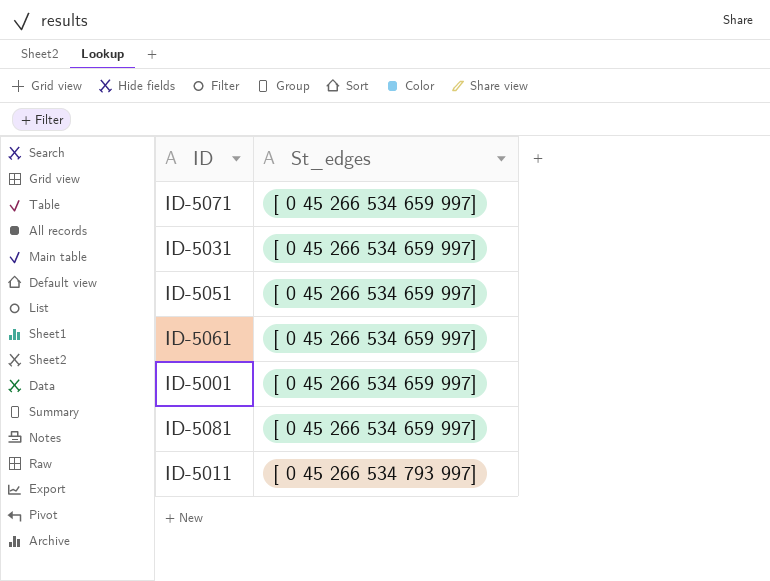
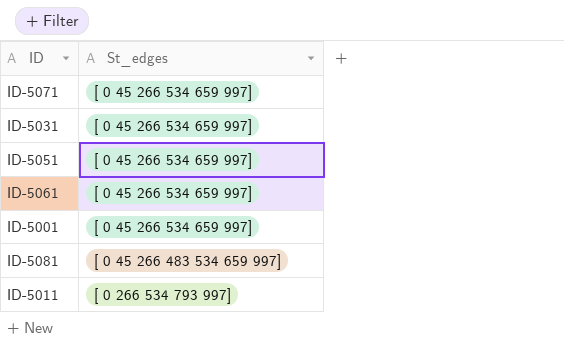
ID-5081 | St_edges: [ 0 45 266 534 659 997] -> [ 0 45 266 483 534 659 997]
ID-5011 | St_edges: [ 0 45 266 534 793 997] -> [ 0 266 534 793 997]

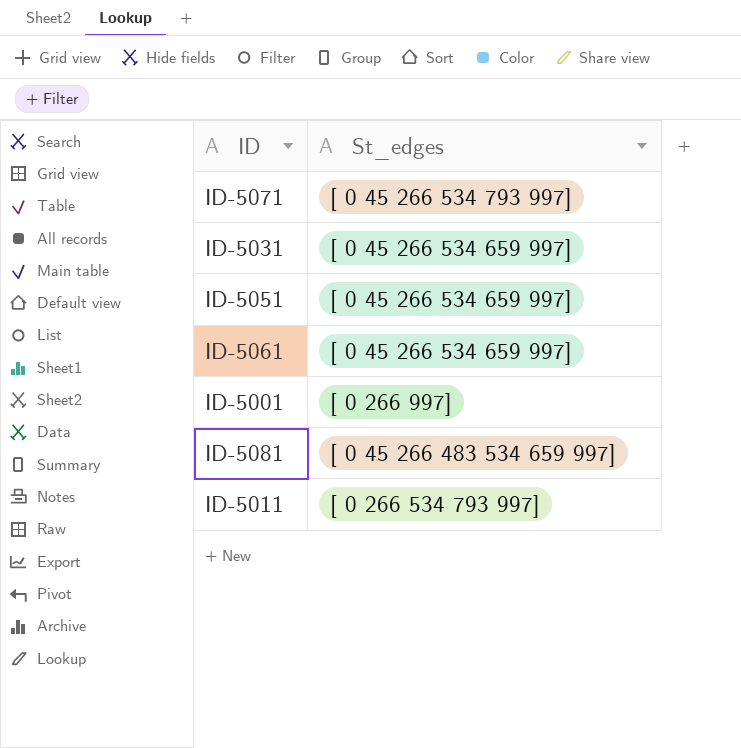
ID-5071 | St_edges: [ 0 45 266 534 659 997] -> [ 0 45 266 534 793 997]
ID-5001 | St_edges: [ 0 45 266 534 659 997] -> [ 0 266 997]

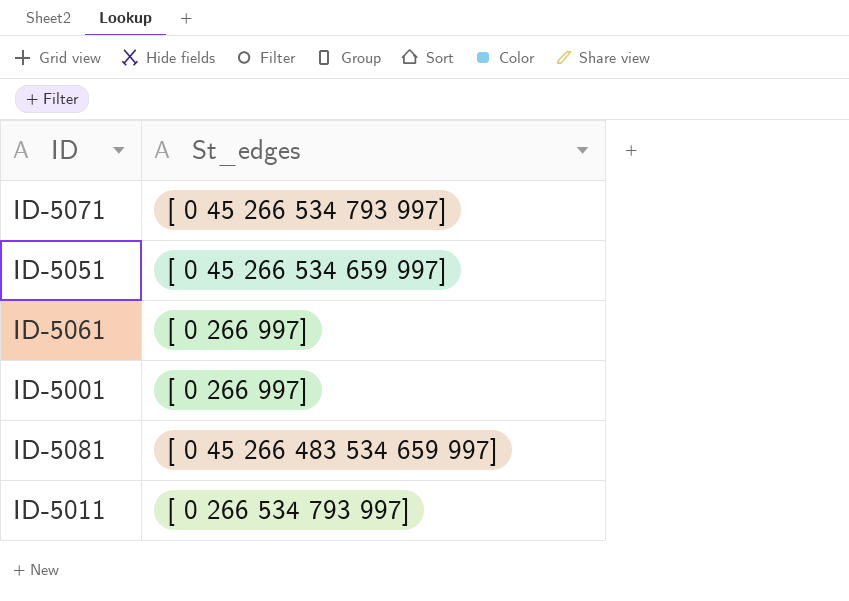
row ID-5031: [ 0 45 266 534 659 997] -> none
ID-5061 | St_edges: [ 0 45 266 534 659 997] -> [ 0 266 997]

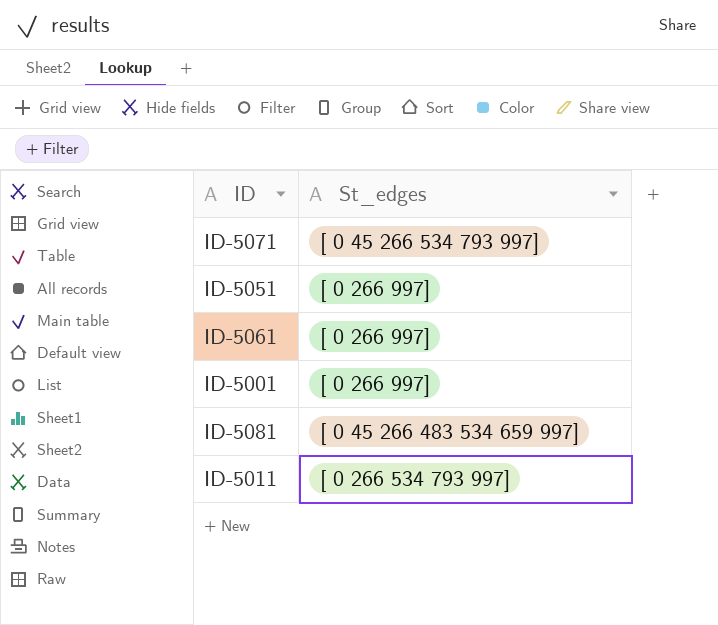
ID-5051 | St_edges: [ 0 45 266 534 659 997] -> [ 0 266 997]

